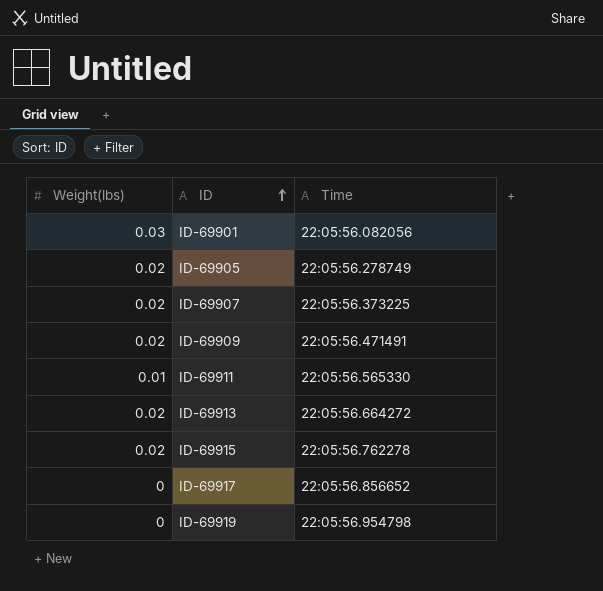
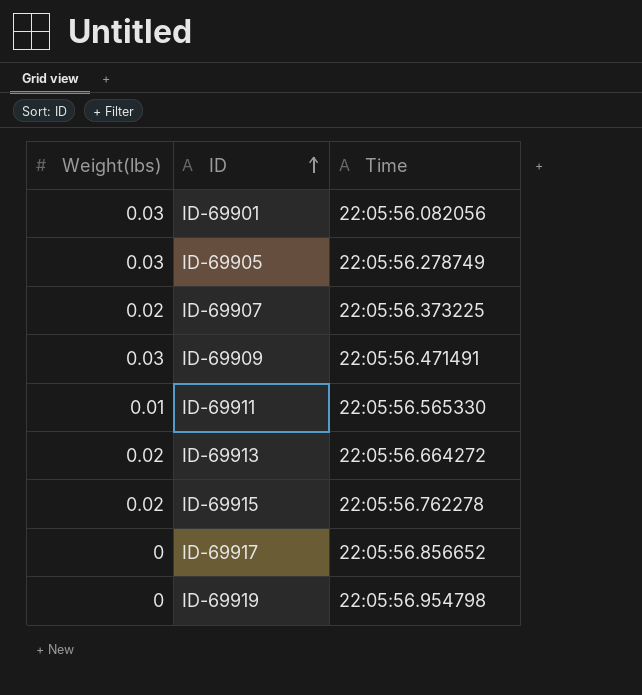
ID-69905 | Weight(lbs): 0.02 -> 0.03
ID-69909 | Weight(lbs): 0.02 -> 0.03

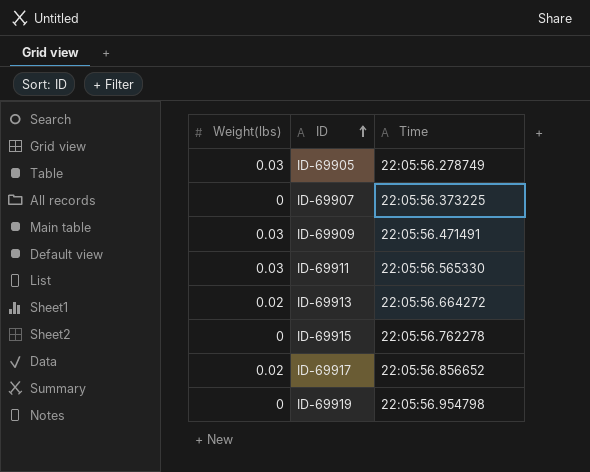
row ID-69901: 0.03 | 22:05:56.082056 -> none
ID-69907 | Weight(lbs): 0.02 -> 0
ID-69911 | Weight(lbs): 0.01 -> 0.03
ID-69915 | Weight(lbs): 0.02 -> 0
ID-69917 | Weight(lbs): 0 -> 0.02

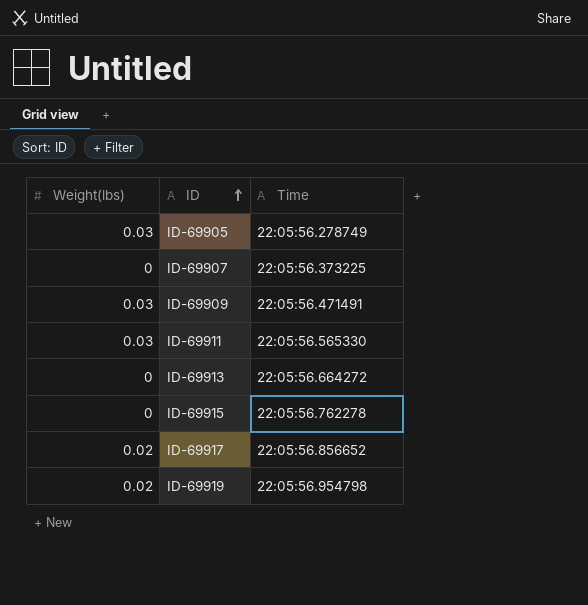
ID-69913 | Weight(lbs): 0.02 -> 0
ID-69919 | Weight(lbs): 0 -> 0.02

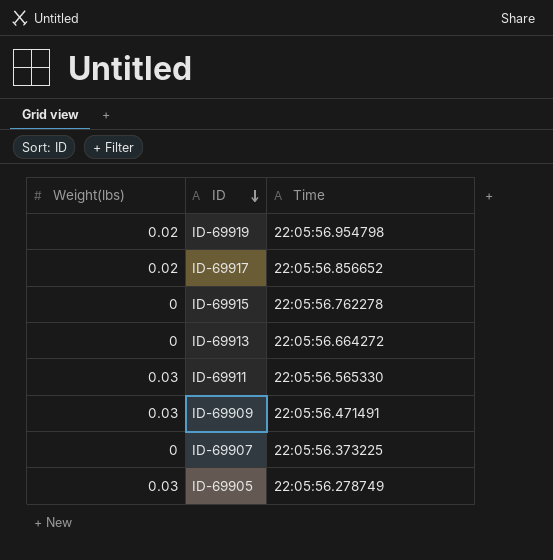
row order: ID ascending -> ID descending

